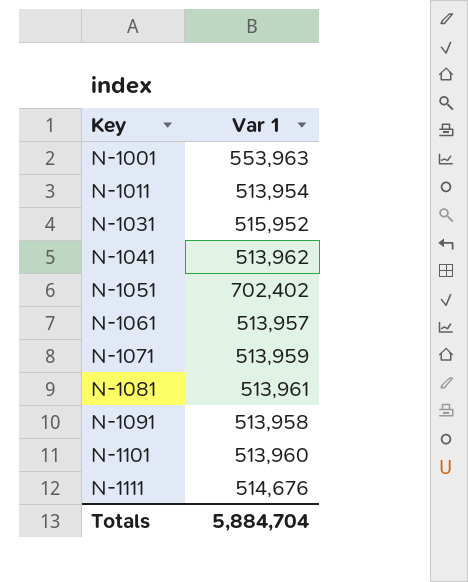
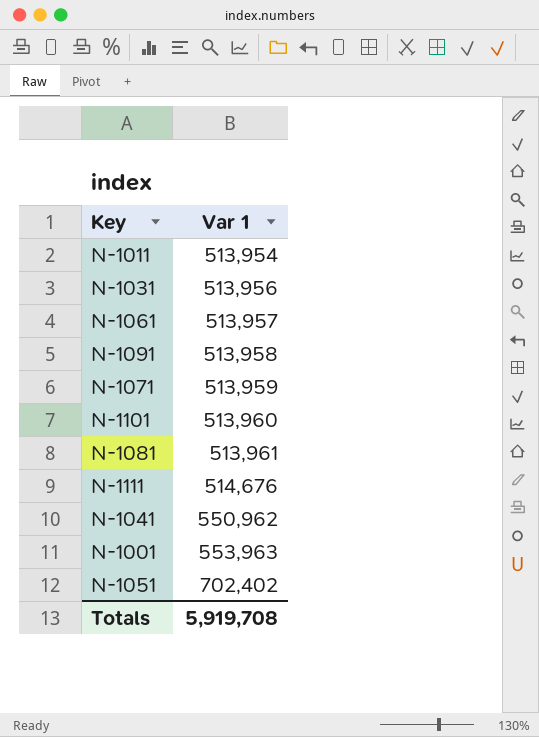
row order: Key ascending -> Var 1 ascending
N-1031 | Var 1: 515,952 -> 513,956
N-1041 | Var 1: 513,962 -> 550,962
Totals | Var 1: 5,884,704 -> 5,919,708

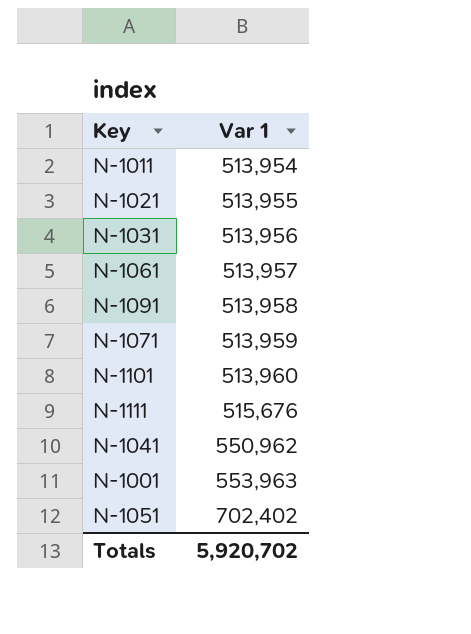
row N-1081: 513,961 -> none
row N-1021: none -> 513,955
N-1111 | Var 1: 514,676 -> 515,676
Totals | Var 1: 5,919,708 -> 5,920,702

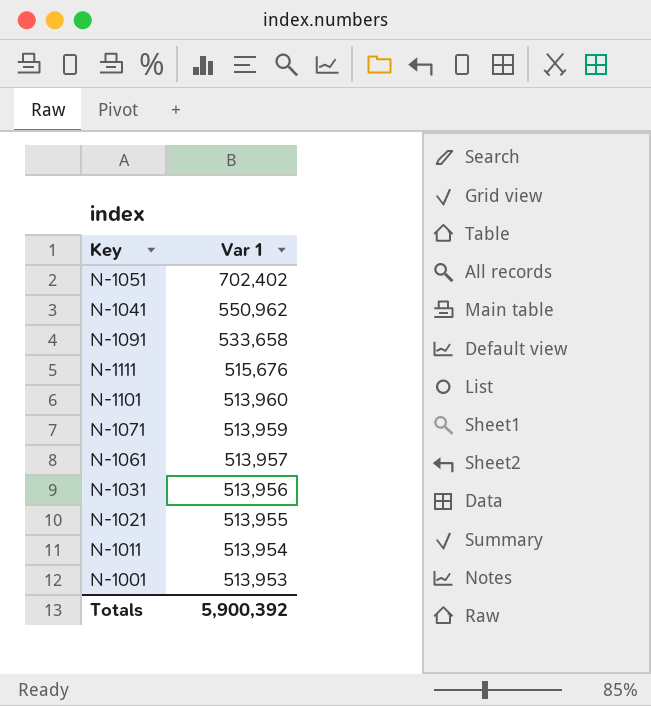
row order: Var 1 ascending -> Var 1 descending
N-1091 | Var 1: 513,958 -> 533,658
N-1001 | Var 1: 553,963 -> 513,953
Totals | Var 1: 5,920,702 -> 5,900,392

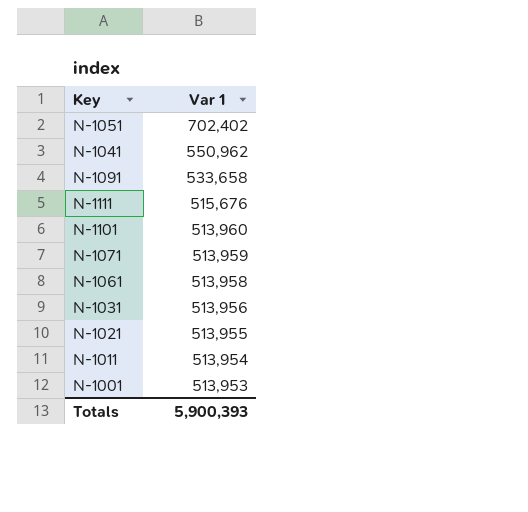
N-1061 | Var 1: 513,957 -> 513,958
Totals | Var 1: 5,900,392 -> 5,900,393

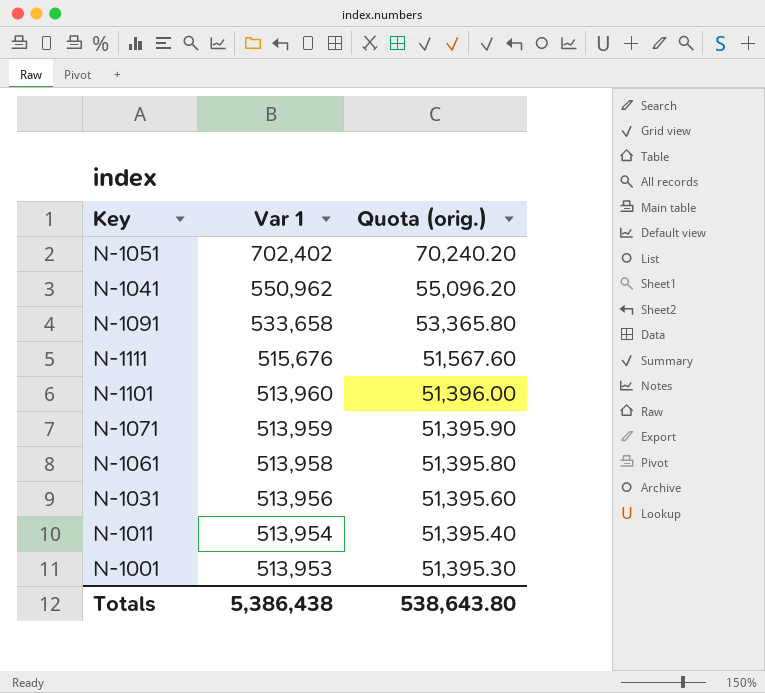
column Quota (orig.) | formula: none -> [Var 1] * 0.1
row N-1021: 513,955 -> none
Totals | Var 1: 5,900,393 -> 5,386,438

